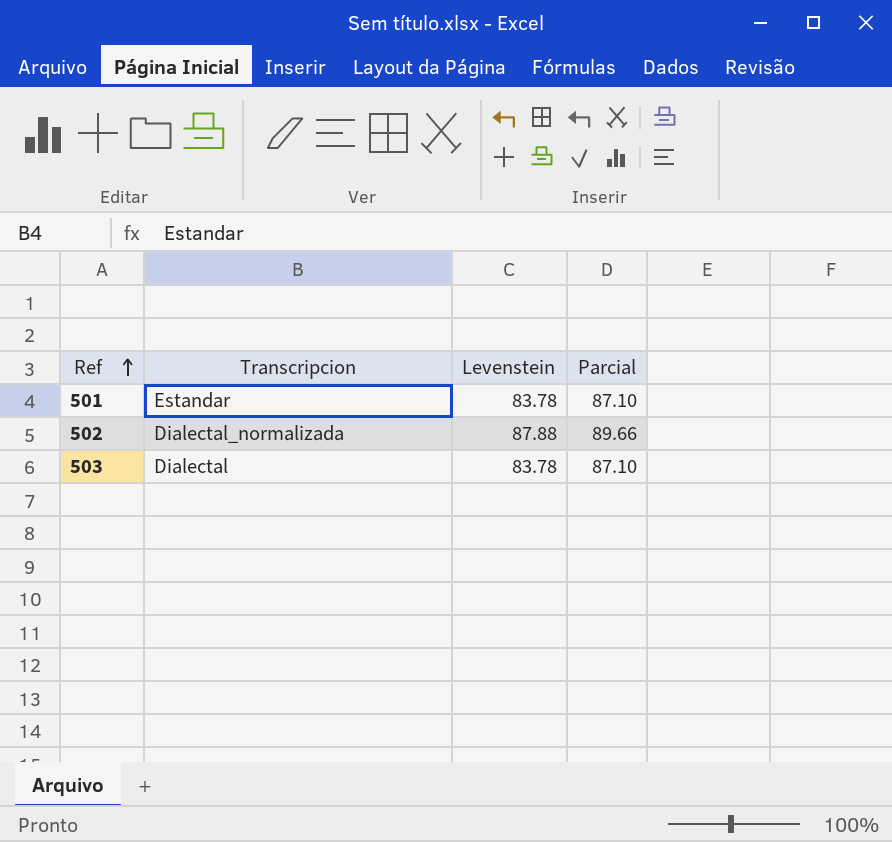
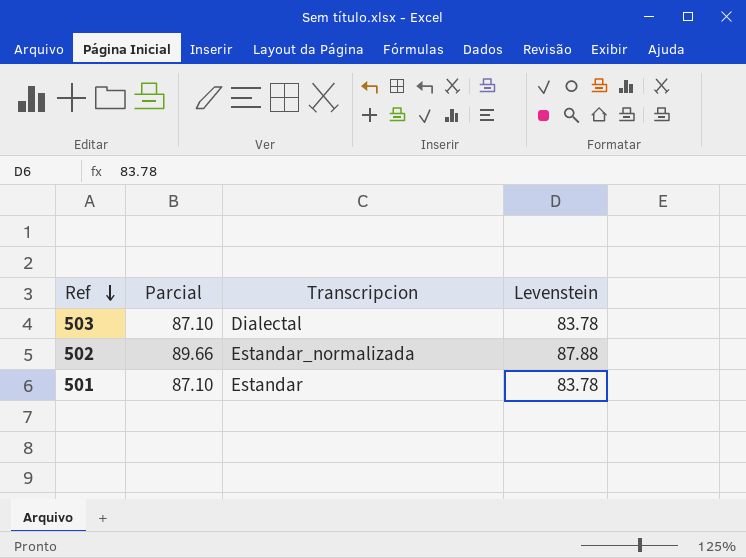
row order: Ref ascending -> Ref descending
column Parcial | position: 4 -> 2
502 | Transcripcion: Dialectal_normalizada -> Estandar_normalizada

